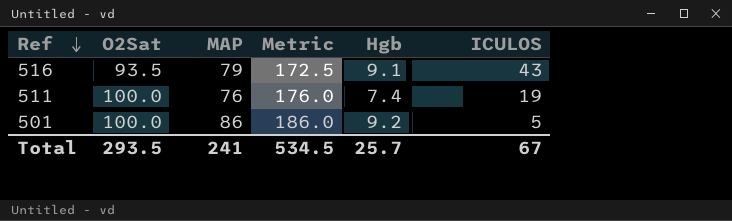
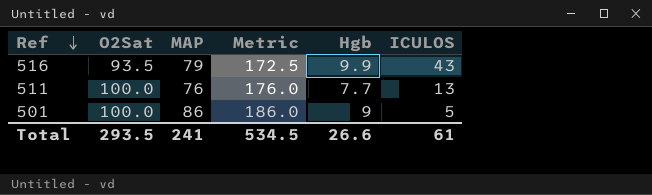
516 | Hgb: 9.1 -> 9.9
511 | Hgb: 7.4 -> 7.7
511 | ICULOS: 19 -> 13
501 | Hgb: 9.2 -> 9
Total | Hgb: 25.7 -> 26.6
Total | ICULOS: 67 -> 61

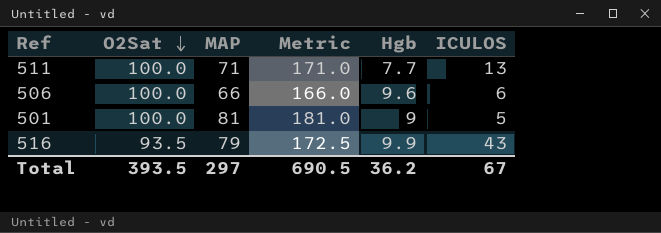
row order: Ref descending -> O2Sat descending
511 | MAP: 76 -> 71
511 | Metric: 176.0 -> 171.0
row 506: none -> 100.0 | 66 | 166.0 | 9.6 | 6
501 | MAP: 86 -> 81
501 | Metric: 186.0 -> 181.0
Total | O2Sat: 293.5 -> 393.5
Total | MAP: 241 -> 297
Total | Metric: 534.5 -> 690.5
Total | Hgb: 26.6 -> 36.2
Total | ICULOS: 61 -> 67

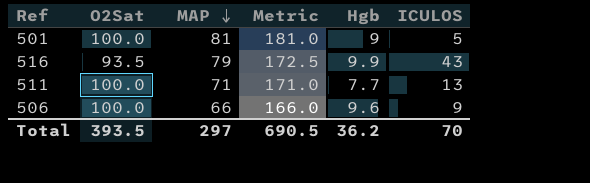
row order: O2Sat descending -> MAP descending
506 | ICULOS: 6 -> 9
Total | ICULOS: 67 -> 70

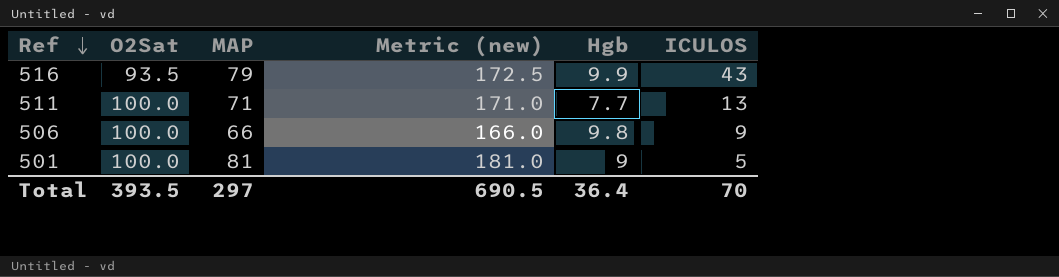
row order: MAP descending -> Ref descending
column name: Metric -> Metric (new)
506 | Hgb: 9.6 -> 9.8
Total | Hgb: 36.2 -> 36.4

